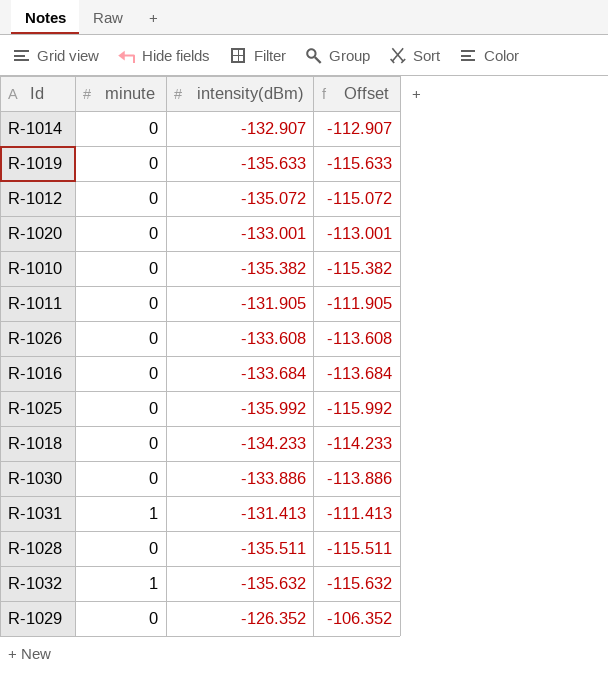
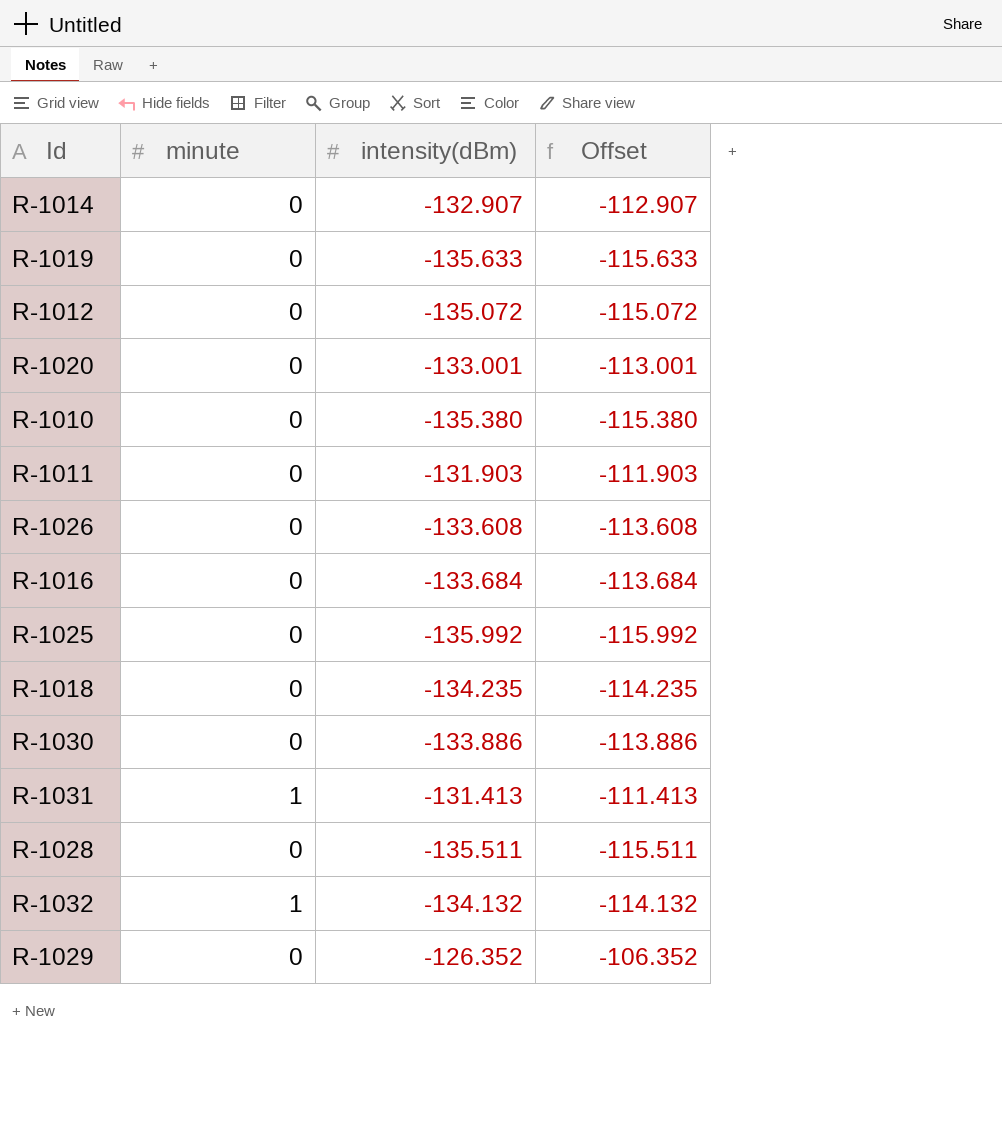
R-1010 | intensity(dBm): -135.382 -> -135.380
R-1010 | Offset: -115.382 -> -115.380
R-1011 | intensity(dBm): -131.905 -> -131.903
R-1011 | Offset: -111.905 -> -111.903
R-1018 | intensity(dBm): -134.233 -> -134.235
R-1018 | Offset: -114.233 -> -114.235
R-1032 | intensity(dBm): -135.632 -> -134.132
R-1032 | Offset: -115.632 -> -114.132

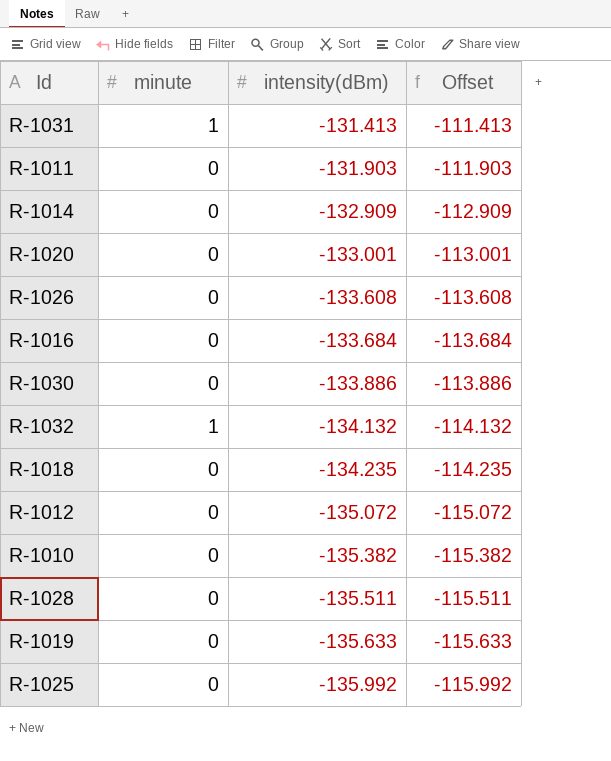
row order: none -> intensity(dBm) descending
row R-1029: 0 | -126.352 | -106.352 -> none
R-1014 | intensity(dBm): -132.907 -> -132.909
R-1014 | Offset: -112.907 -> -112.909
R-1010 | intensity(dBm): -135.380 -> -135.382
R-1010 | Offset: -115.380 -> -115.382

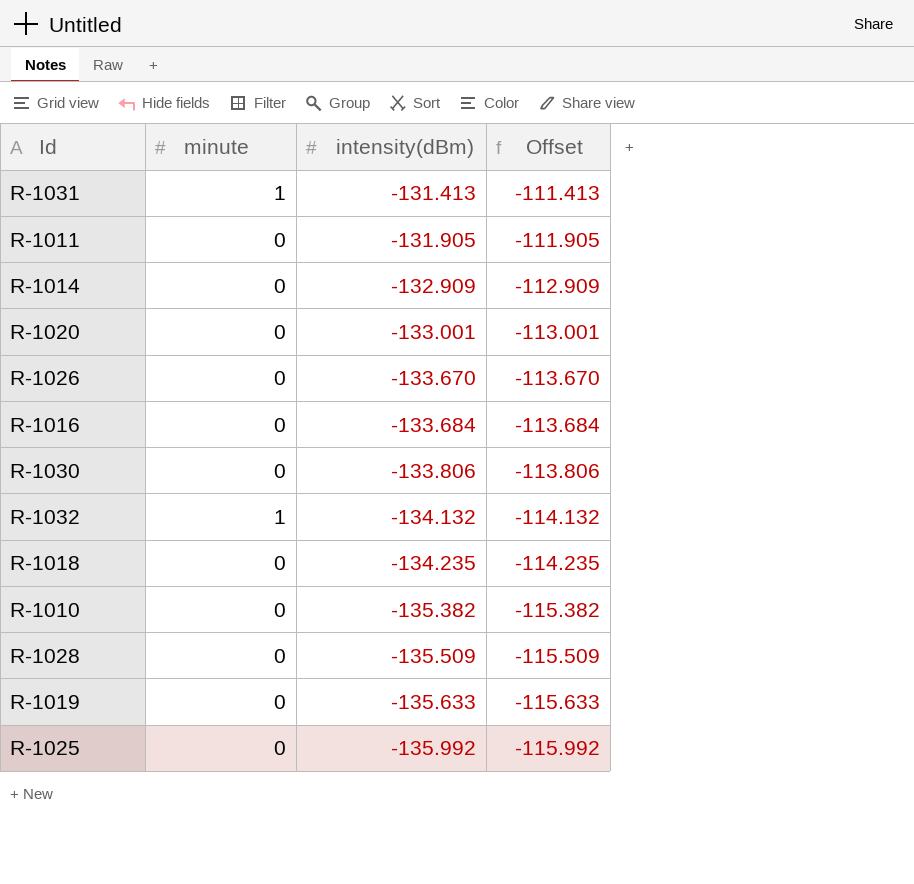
row R-1012: 0 | -135.072 | -115.072 -> none
R-1011 | intensity(dBm): -131.903 -> -131.905
R-1011 | Offset: -111.903 -> -111.905
R-1026 | intensity(dBm): -133.608 -> -133.670
R-1026 | Offset: -113.608 -> -113.670
R-1030 | intensity(dBm): -133.886 -> -133.806
R-1030 | Offset: -113.886 -> -113.806
R-1028 | intensity(dBm): -135.511 -> -135.509
R-1028 | Offset: -115.511 -> -115.509

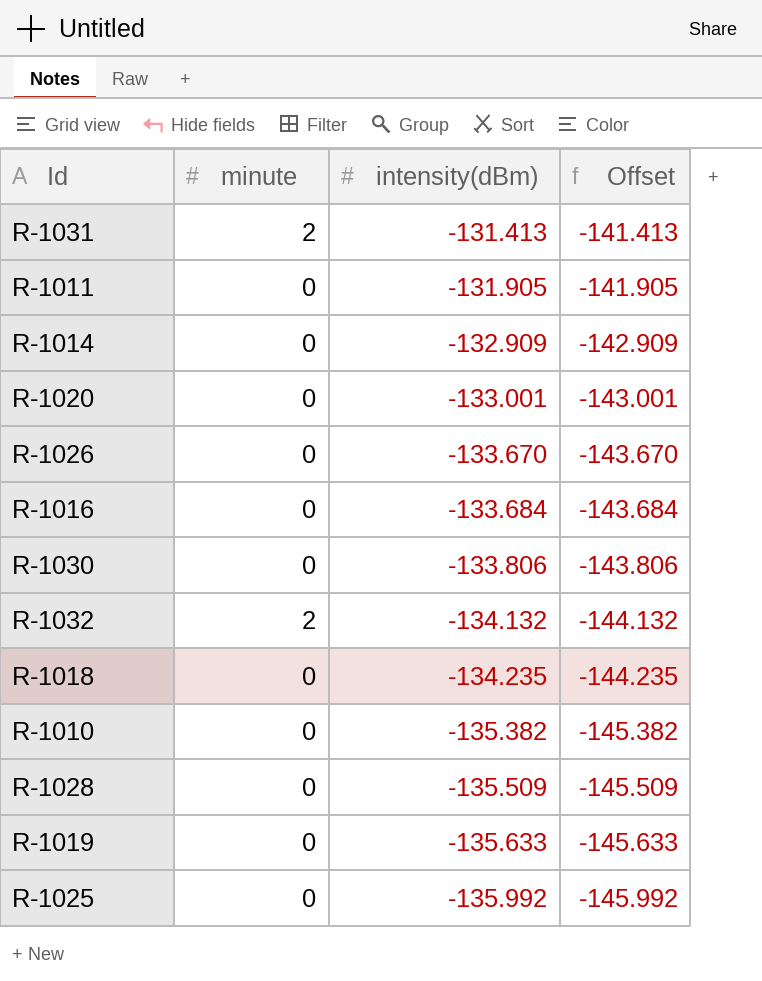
column Offset | formula: [intensity(dBm)] + 20 -> [intensity(dBm)] - 10
R-1031 | minute: 1 -> 2
R-1032 | minute: 1 -> 2

